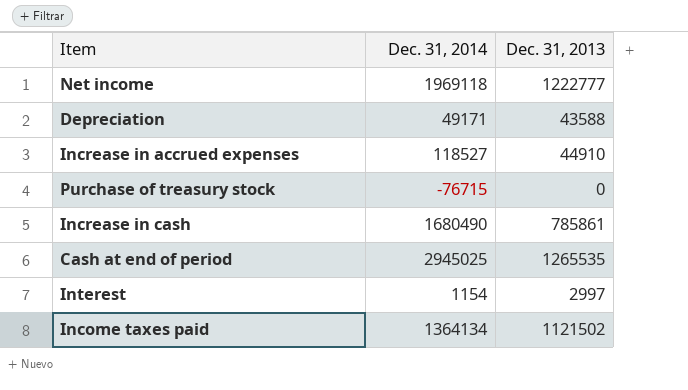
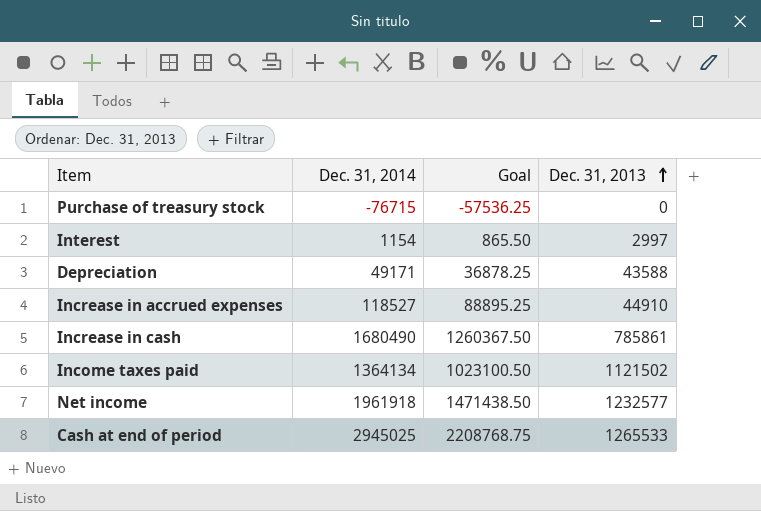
row order: none -> Dec. 31, 2013 ascending
column Goal | formula: none -> [Dec. 31, 2014] * 0.75
Net income | Dec. 31, 2014: 1969118 -> 1961918
Net income | Dec. 31, 2013: 1222777 -> 1232577
Cash at end of period | Dec. 31, 2013: 1265535 -> 1265533

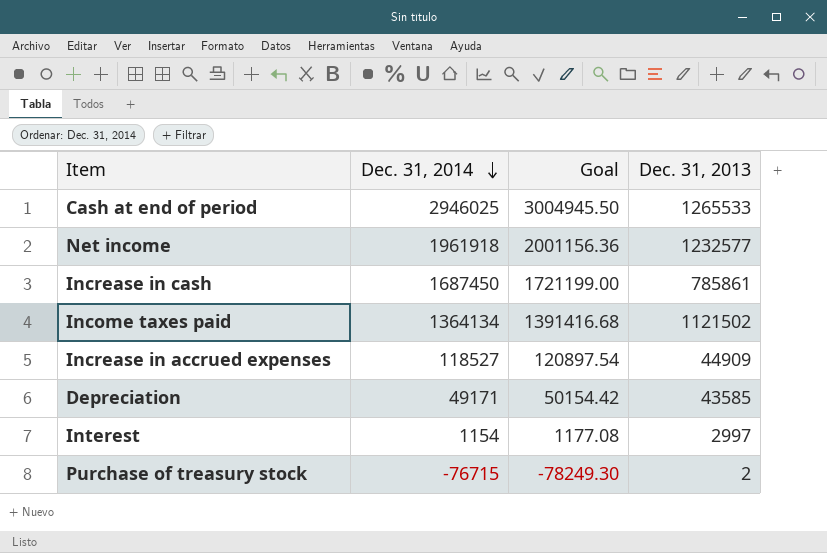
row order: Dec. 31, 2013 ascending -> Dec. 31, 2014 descending
column Goal | formula: [Dec. 31, 2014] * 0.75 -> [Dec. 31, 2014] * 1.02
Cash at end of period | Dec. 31, 2014: 2945025 -> 2946025
Increase in cash | Dec. 31, 2014: 1680490 -> 1687450
Increase in accrued expenses | Dec. 31, 2013: 44910 -> 44909
Depreciation | Dec. 31, 2013: 43588 -> 43585
Purchase of treasury stock | Dec. 31, 2013: 0 -> 2

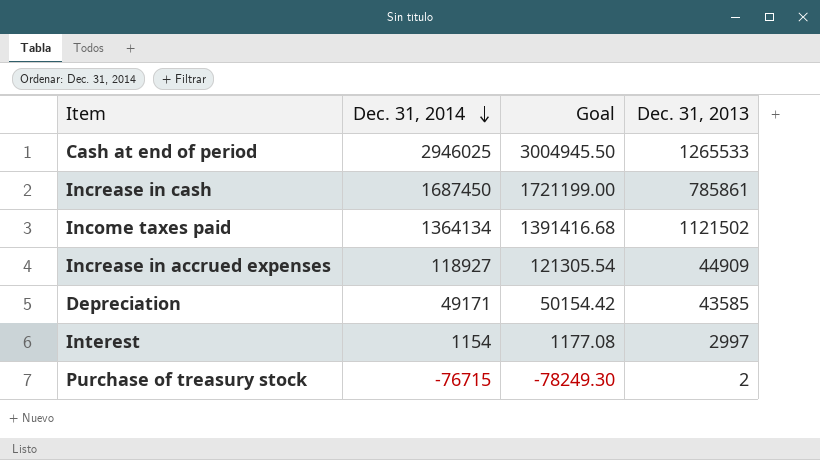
row Net income: 1961918 | 2001156.36 | 1232577 -> none
Increase in accrued expenses | Dec. 31, 2014: 118527 -> 118927
Increase in accrued expenses | Goal: 120897.54 -> 121305.54

